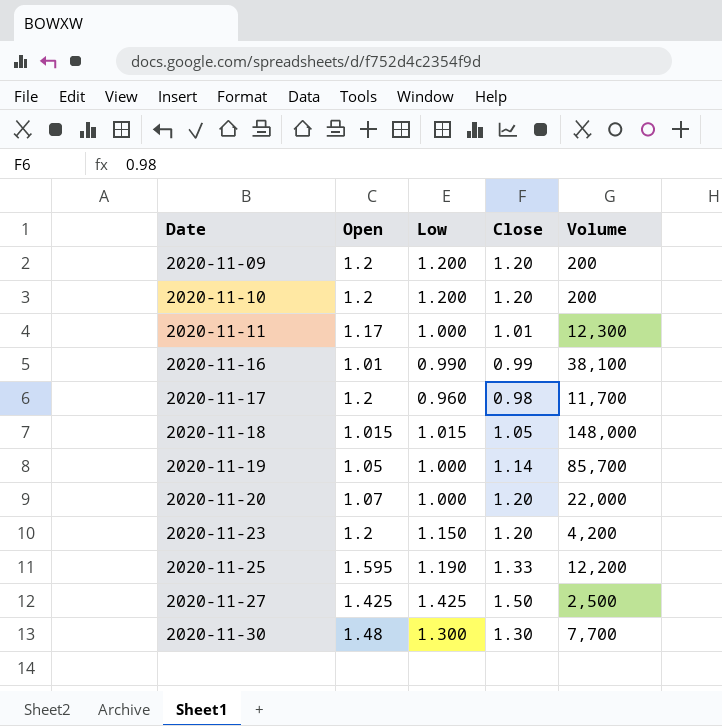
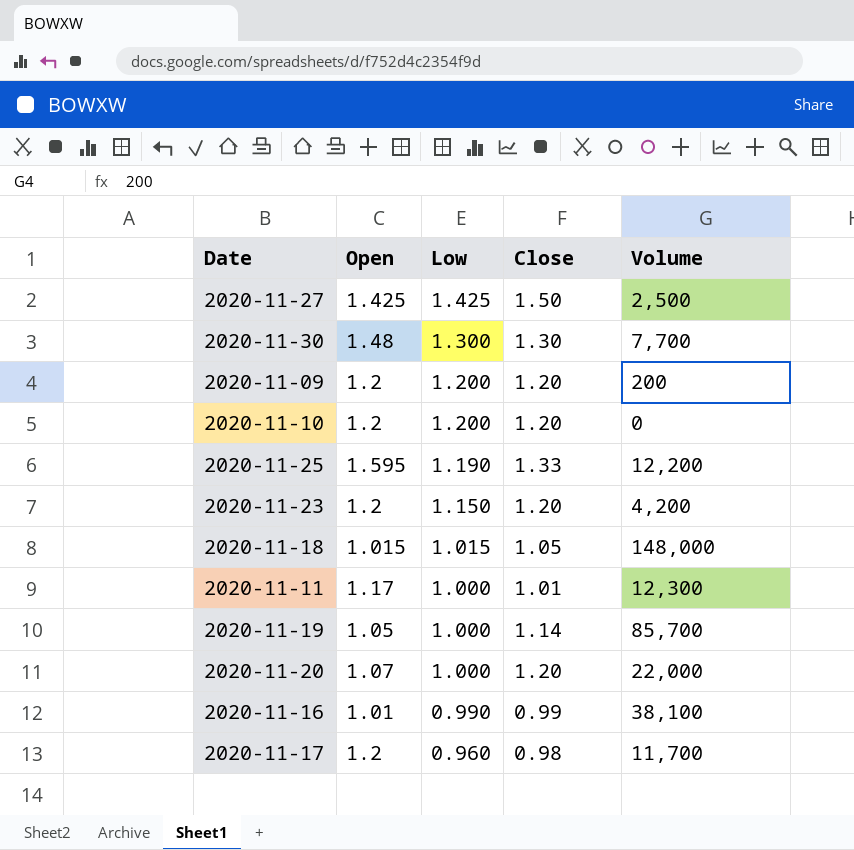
row order: Date ascending -> Low descending
2020-11-10 | Volume: 200 -> 0

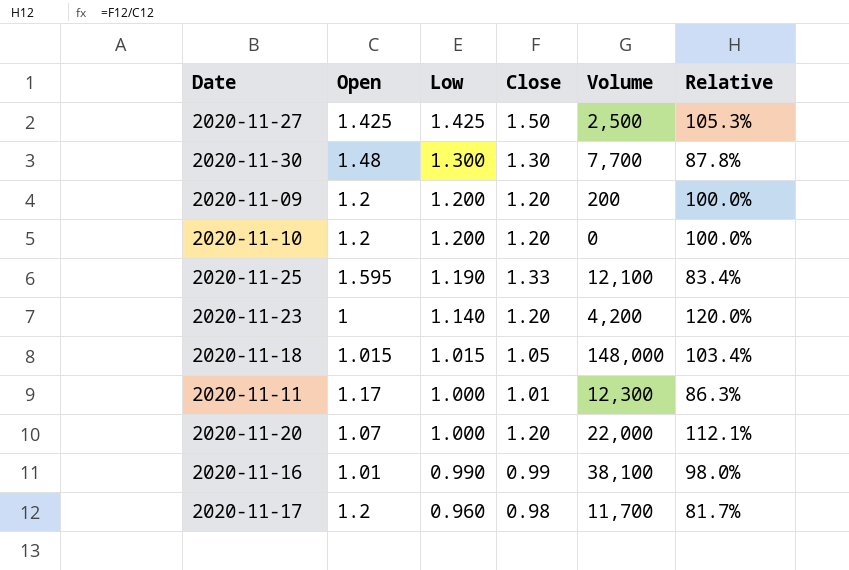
column Relative | formula: none -> [Close] / [Open]
row 2020-11-19: 1.05 | 1.000 | 1.14 | 85,700 -> none
2020-11-25 | Volume: 12,200 -> 12,100
2020-11-23 | Open: 1.2 -> 1
2020-11-23 | Low: 1.150 -> 1.140

